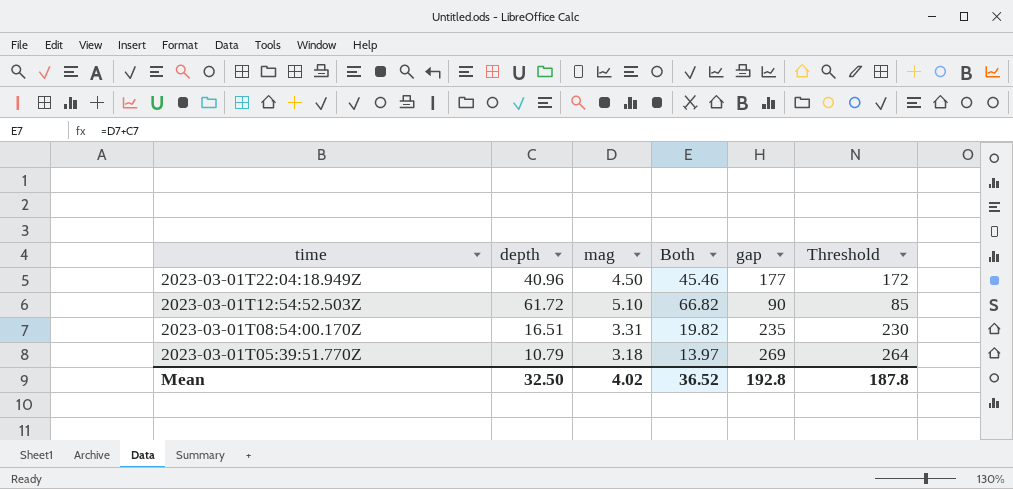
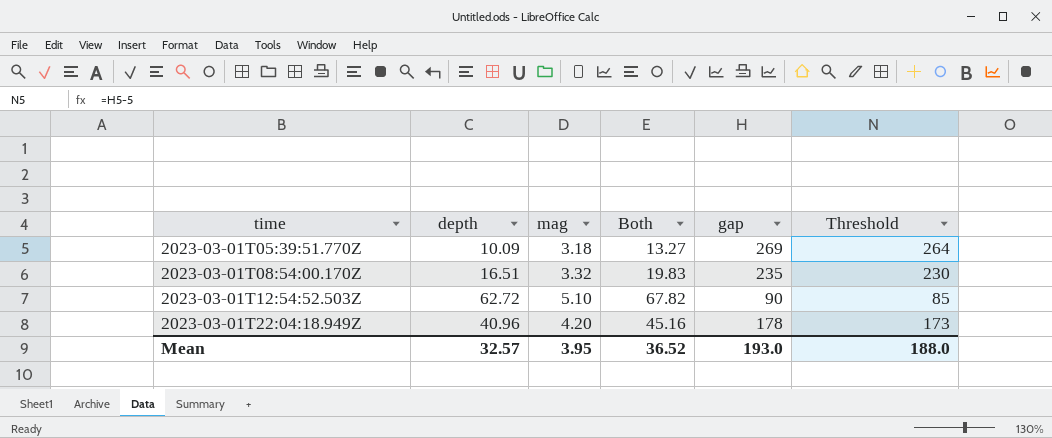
row order: time descending -> time ascending
2023-03-01T05:39:51.770Z | depth: 10.79 -> 10.09
2023-03-01T05:39:51.770Z | Both: 13.97 -> 13.27
2023-03-01T08:54:00.170Z | mag: 3.31 -> 3.32
2023-03-01T08:54:00.170Z | Both: 19.82 -> 19.83
2023-03-01T12:54:52.503Z | depth: 61.72 -> 62.72
2023-03-01T12:54:52.503Z | Both: 66.82 -> 67.82
2023-03-01T22:04:18.949Z | mag: 4.50 -> 4.20
2023-03-01T22:04:18.949Z | Both: 45.46 -> 45.16
2023-03-01T22:04:18.949Z | gap: 177 -> 178
2023-03-01T22:04:18.949Z | Threshold: 172 -> 173
Mean | depth: 32.50 -> 32.57
Mean | mag: 4.02 -> 3.95
Mean | gap: 192.8 -> 193.0
Mean | Threshold: 187.8 -> 188.0

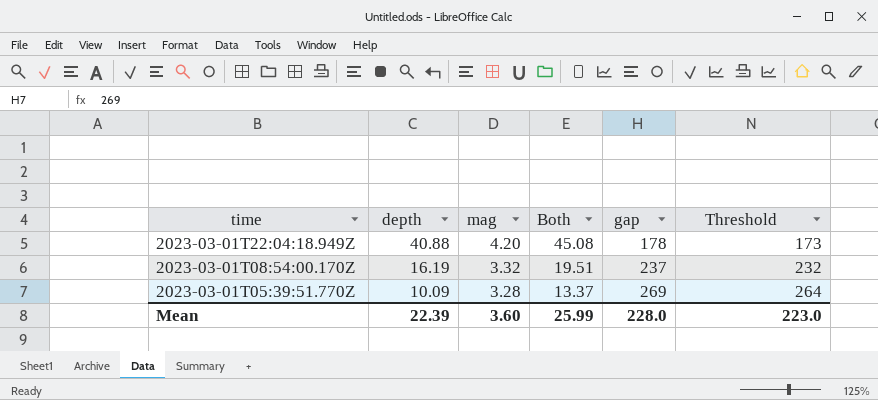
row order: time ascending -> time descending
row 2023-03-01T12:54:52.503Z: 62.72 | 5.10 | 67.82 | 90 | 85 -> none
2023-03-01T22:04:18.949Z | depth: 40.96 -> 40.88
2023-03-01T22:04:18.949Z | Both: 45.16 -> 45.08
2023-03-01T08:54:00.170Z | depth: 16.51 -> 16.19
2023-03-01T08:54:00.170Z | Both: 19.83 -> 19.51
2023-03-01T08:54:00.170Z | gap: 235 -> 237
2023-03-01T08:54:00.170Z | Threshold: 230 -> 232
2023-03-01T05:39:51.770Z | mag: 3.18 -> 3.28
2023-03-01T05:39:51.770Z | Both: 13.27 -> 13.37
Mean | depth: 32.57 -> 22.39
Mean | mag: 3.95 -> 3.60
Mean | Both: 36.52 -> 25.99
Mean | gap: 193.0 -> 228.0
Mean | Threshold: 188.0 -> 223.0

